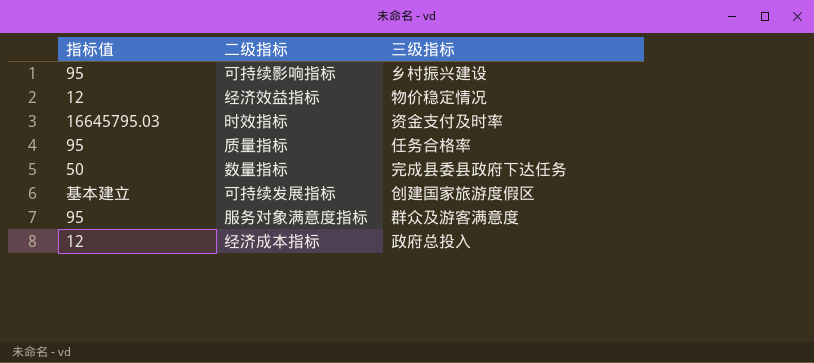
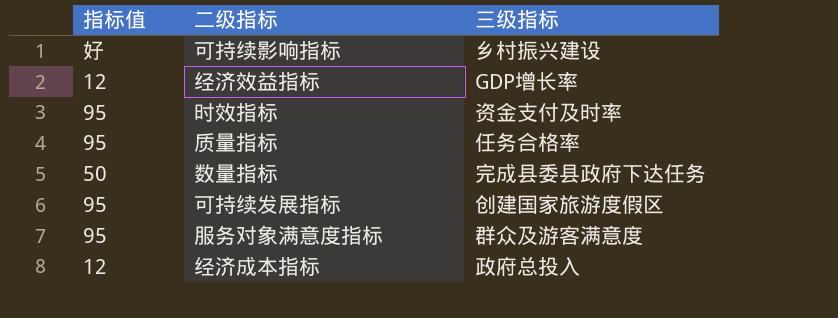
可持续影响指标 | 指标值: 95 -> 好
经济效益指标 | 三级指标: 物价稳定情况 -> GDP增长率
时效指标 | 指标值: 16645795.03 -> 95
可持续发展指标 | 指标值: 基本建立 -> 95

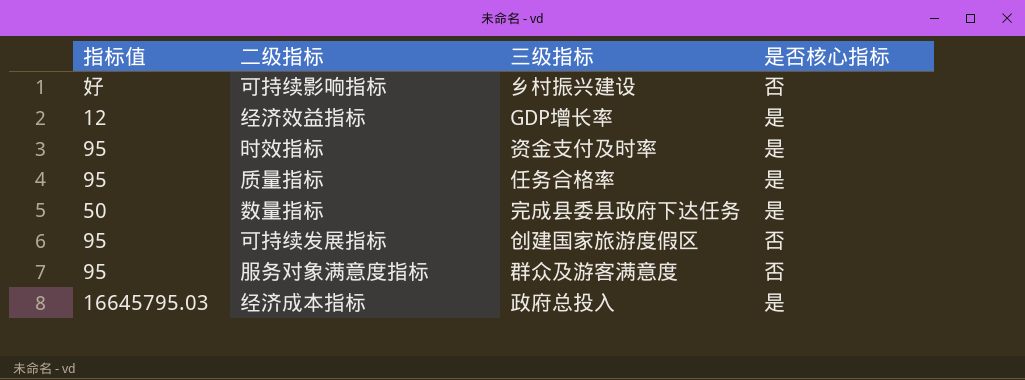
column 是否核心指标 | position: none -> 4
经济成本指标 | 指标值: 12 -> 16645795.03

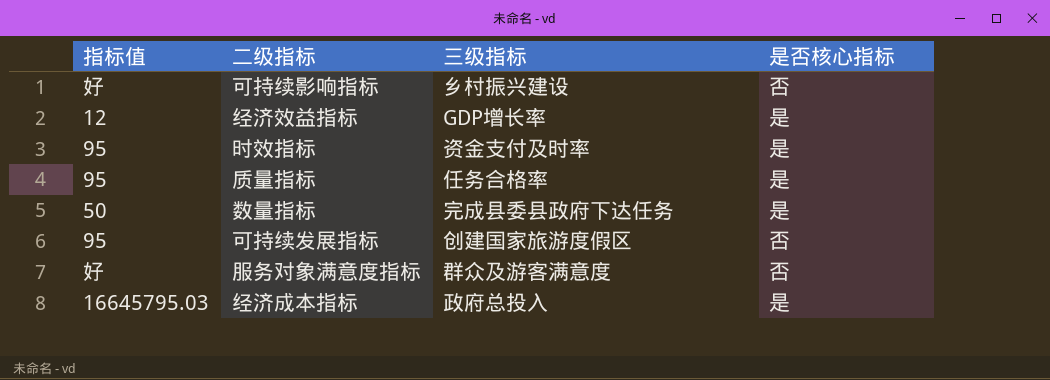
服务对象满意度指标 | 指标值: 95 -> 好

